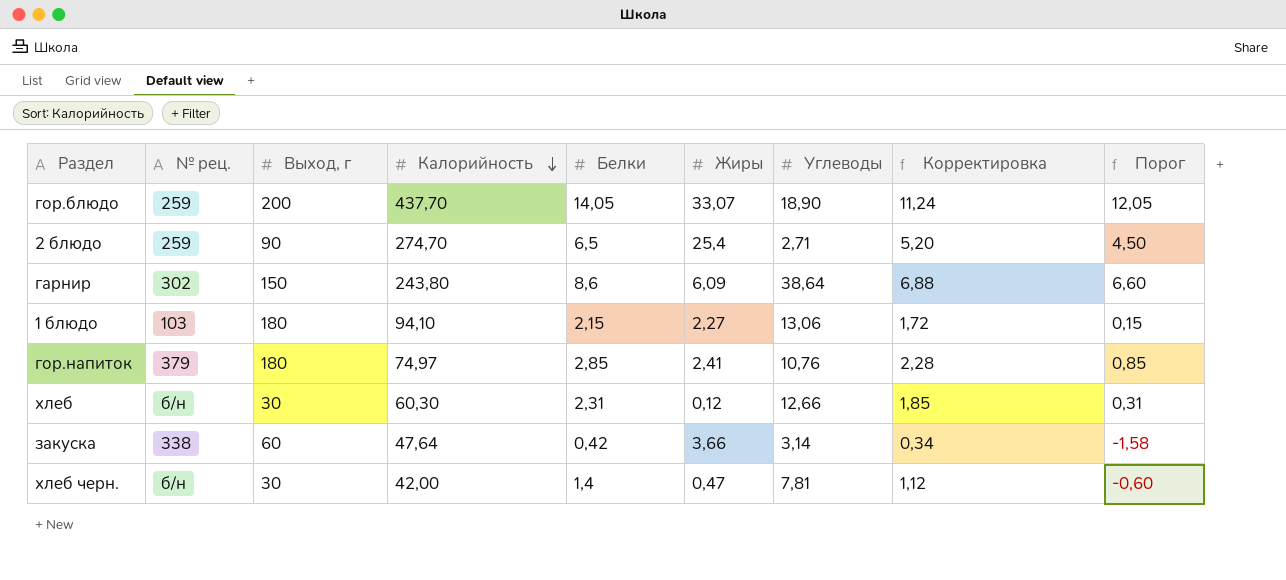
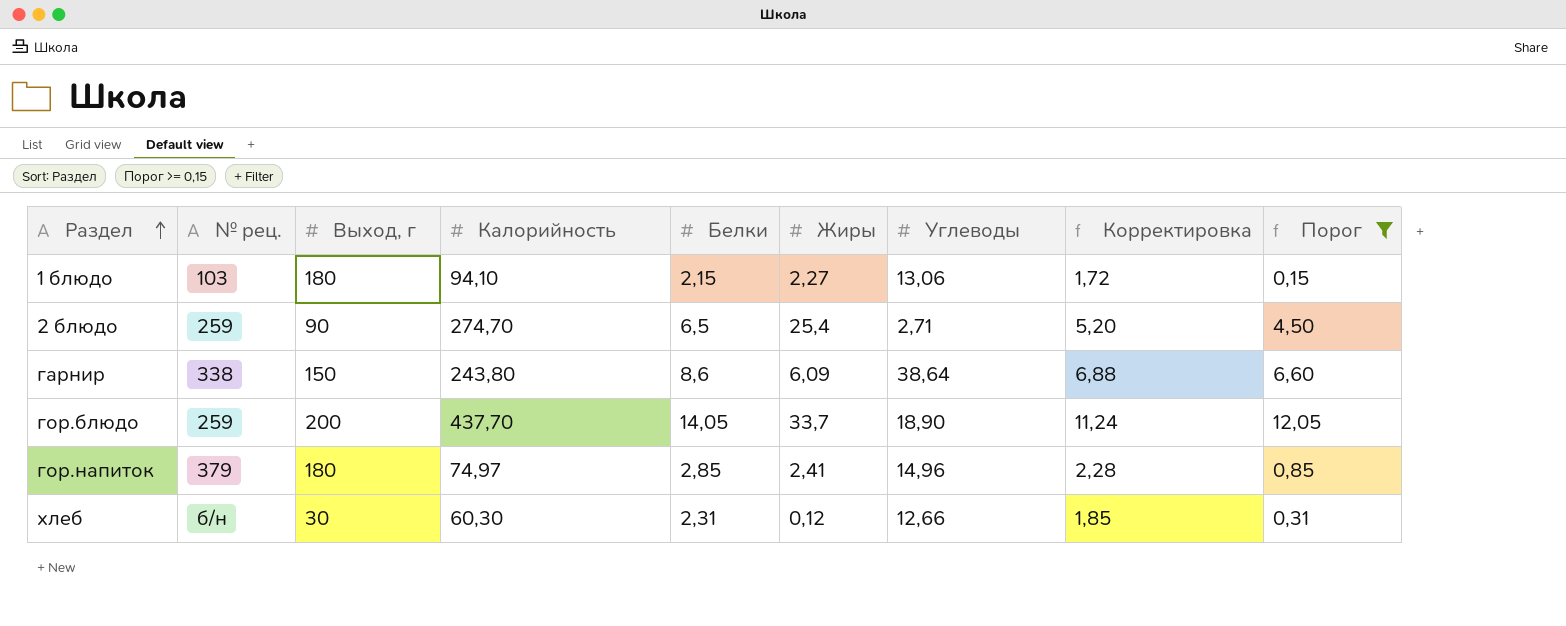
filter: none -> Порог >= 0,15
row order: Калорийность descending -> Раздел ascending
гарнир | № рец.: 302 -> 338
гор.блюдо | Жиры: 33,07 -> 33,7
гор.напиток | Углеводы: 10,76 -> 14,96

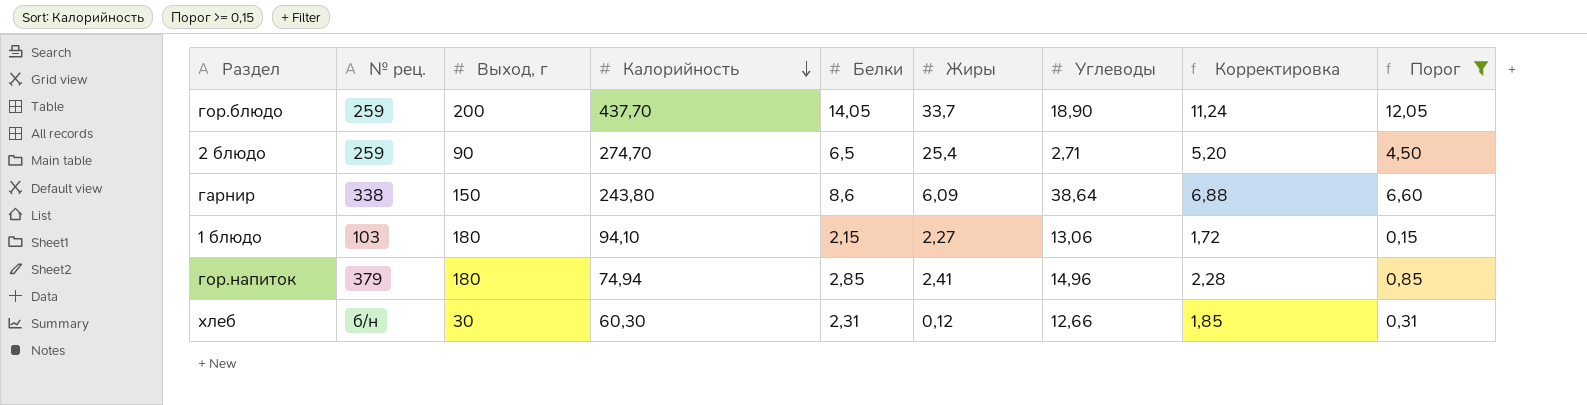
row order: Раздел ascending -> Калорийность descending
гор.напиток | Калорийность: 74,97 -> 74,94

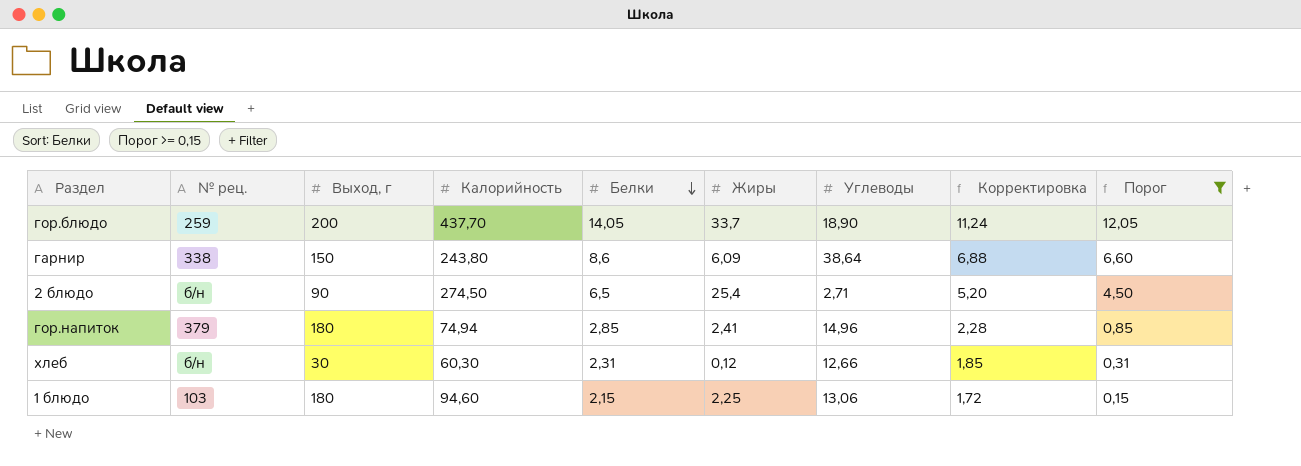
row order: Калорийность descending -> Белки descending
2 блюдо | № рец.: 259 -> б/н
2 блюдо | Калорийность: 274,70 -> 274,50
1 блюдо | Калорийность: 94,10 -> 94,60
1 блюдо | Жиры: 2,27 -> 2,25

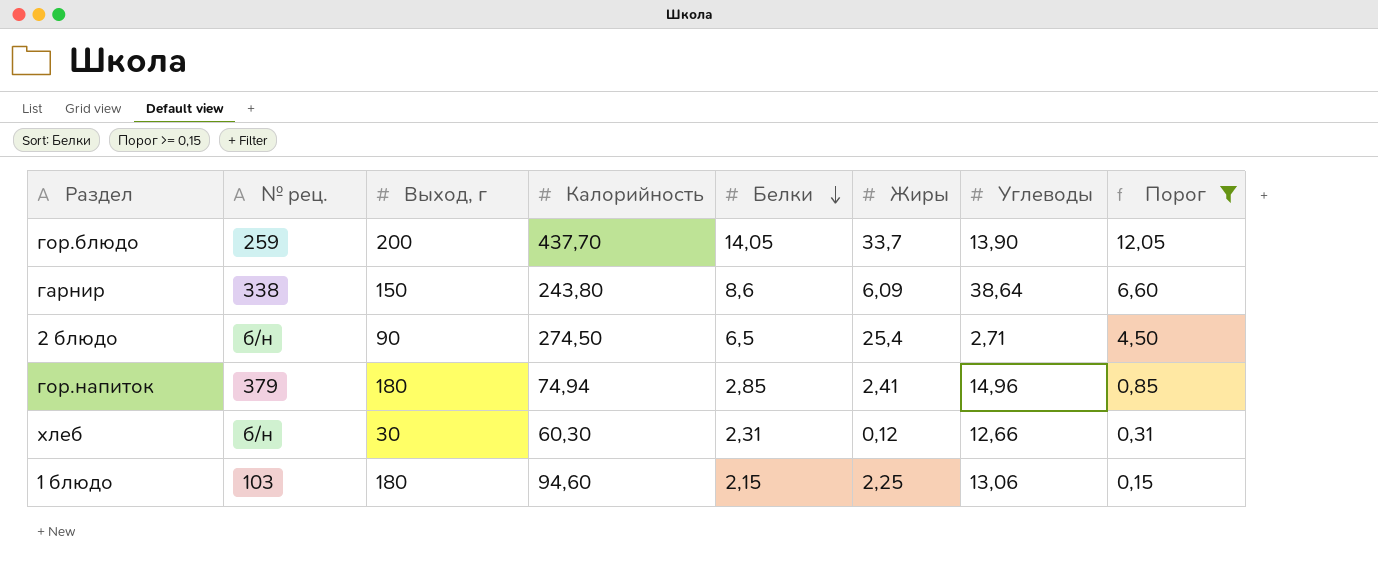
column Корректировка | formula: [Белки] * 0,8 -> none
гор.блюдо | Углеводы: 18,90 -> 13,90

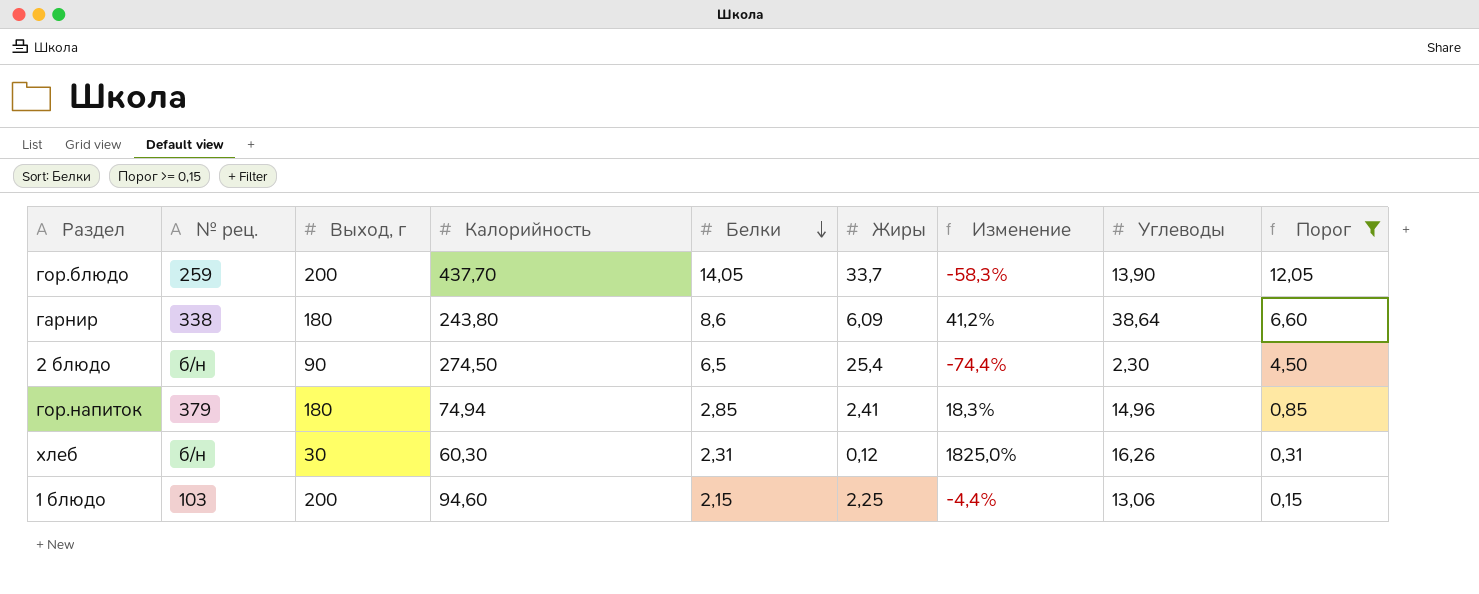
column Изменение | formula: none -> ([Белки] - [Жиры]) / [Жиры]
гарнир | Выход, г: 150 -> 180
2 блюдо | Углеводы: 2,71 -> 2,30
хлеб | Углеводы: 12,66 -> 16,26
1 блюдо | Выход, г: 180 -> 200

